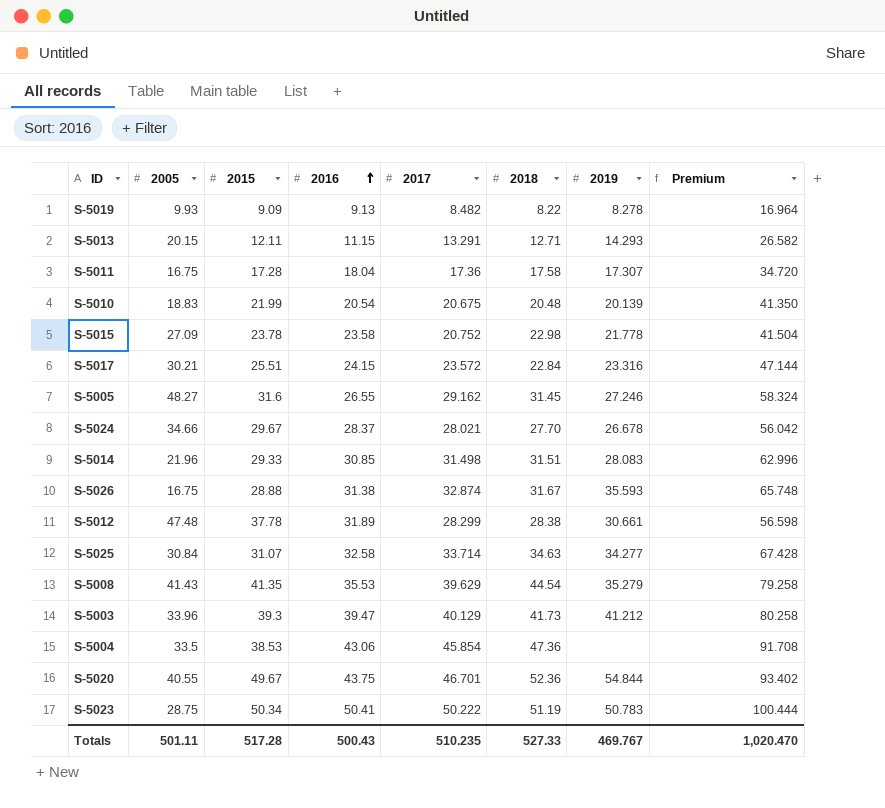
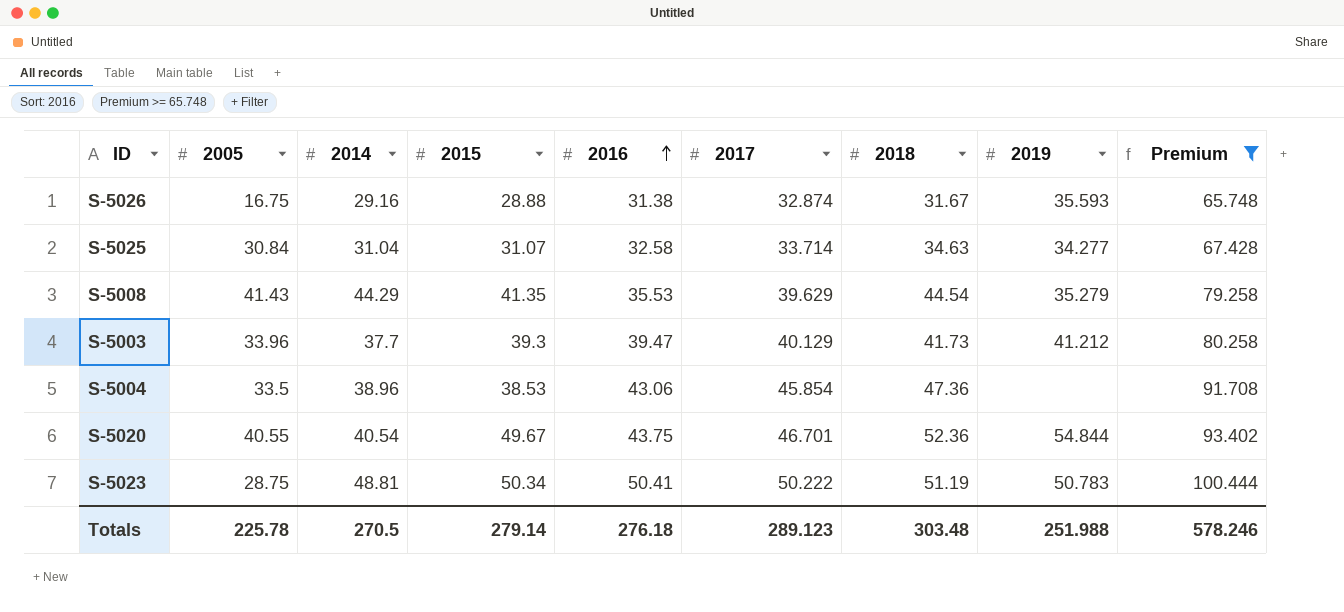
filter: none -> Premium >= 65.748
column 2014 | position: none -> 3
Totals | 2005: 501.11 -> 225.78
Totals | 2015: 517.28 -> 279.14
Totals | 2016: 500.43 -> 276.18
Totals | 2017: 510.235 -> 289.123
Totals | 2018: 527.33 -> 303.48
Totals | 2019: 469.767 -> 251.988
Totals | Premium: 1,020.470 -> 578.246

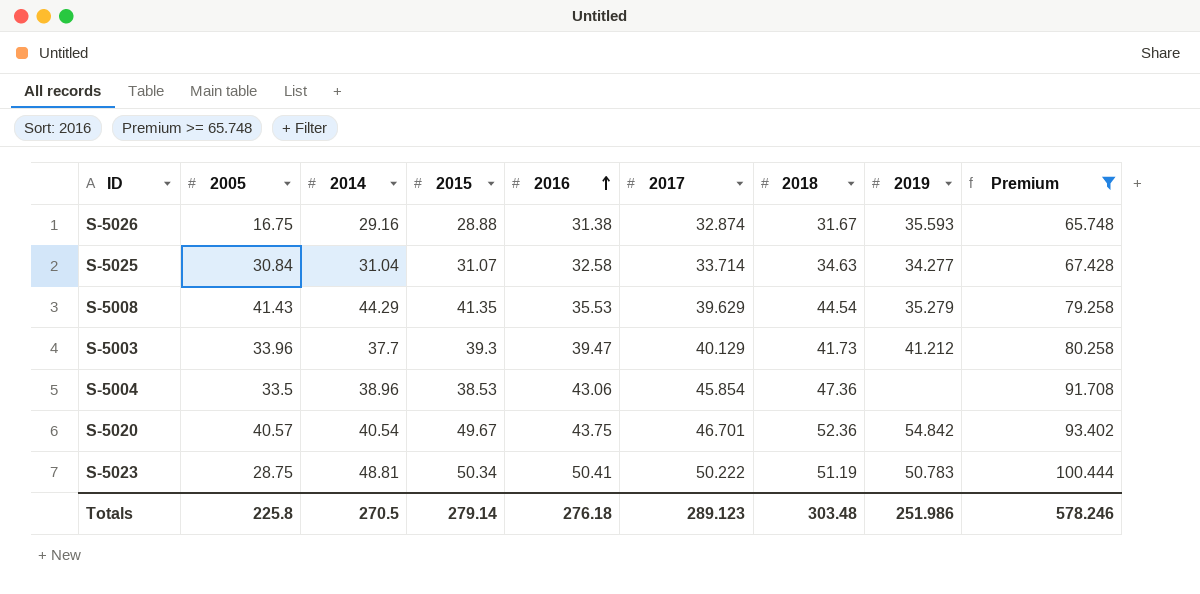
S-5020 | 2005: 40.55 -> 40.57
S-5020 | 2019: 54.844 -> 54.842
Totals | 2005: 225.78 -> 225.8
Totals | 2019: 251.988 -> 251.986

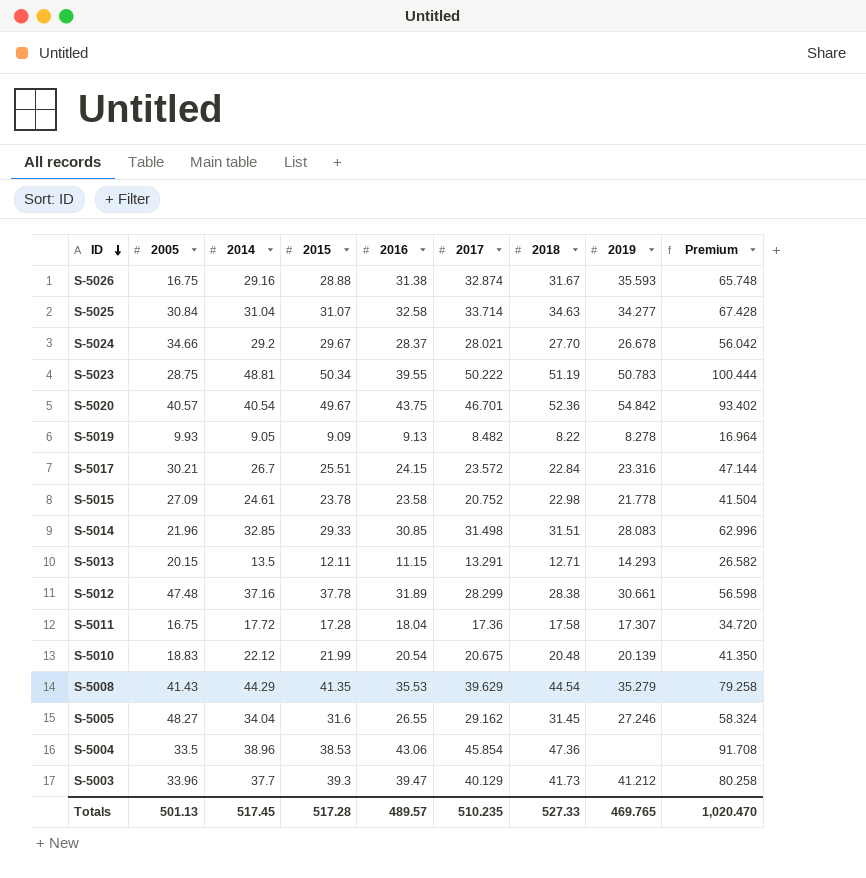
filter: Premium >= 65.748 -> none
row order: 2016 ascending -> ID descending
S-5023 | 2016: 50.41 -> 39.55
Totals | 2005: 225.8 -> 501.13
Totals | 2014: 270.5 -> 517.45
Totals | 2015: 279.14 -> 517.28
Totals | 2016: 276.18 -> 489.57
Totals | 2017: 289.123 -> 510.235
Totals | 2018: 303.48 -> 527.33
Totals | 2019: 251.986 -> 469.765
Totals | Premium: 578.246 -> 1,020.470

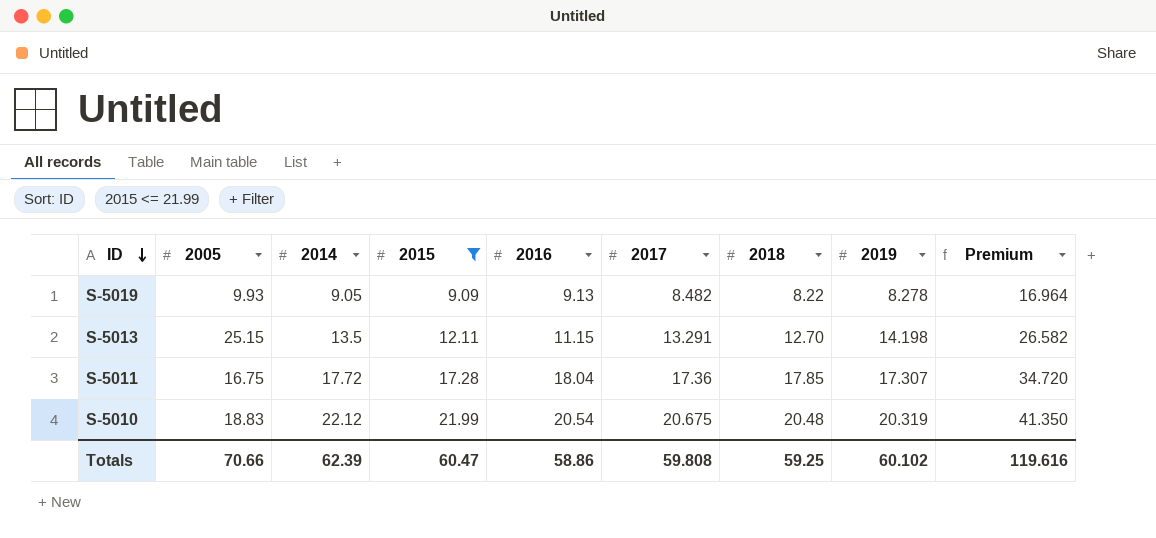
filter: none -> 2015 <= 21.99
S-5013 | 2005: 20.15 -> 25.15
S-5013 | 2018: 12.71 -> 12.70
S-5013 | 2019: 14.293 -> 14.198
S-5011 | 2018: 17.58 -> 17.85
S-5010 | 2019: 20.139 -> 20.319
Totals | 2005: 501.13 -> 70.66
Totals | 2014: 517.45 -> 62.39
Totals | 2015: 517.28 -> 60.47
Totals | 2016: 489.57 -> 58.86
Totals | 2017: 510.235 -> 59.808
Totals | 2018: 527.33 -> 59.25
Totals | 2019: 469.765 -> 60.102
Totals | Premium: 1,020.470 -> 119.616

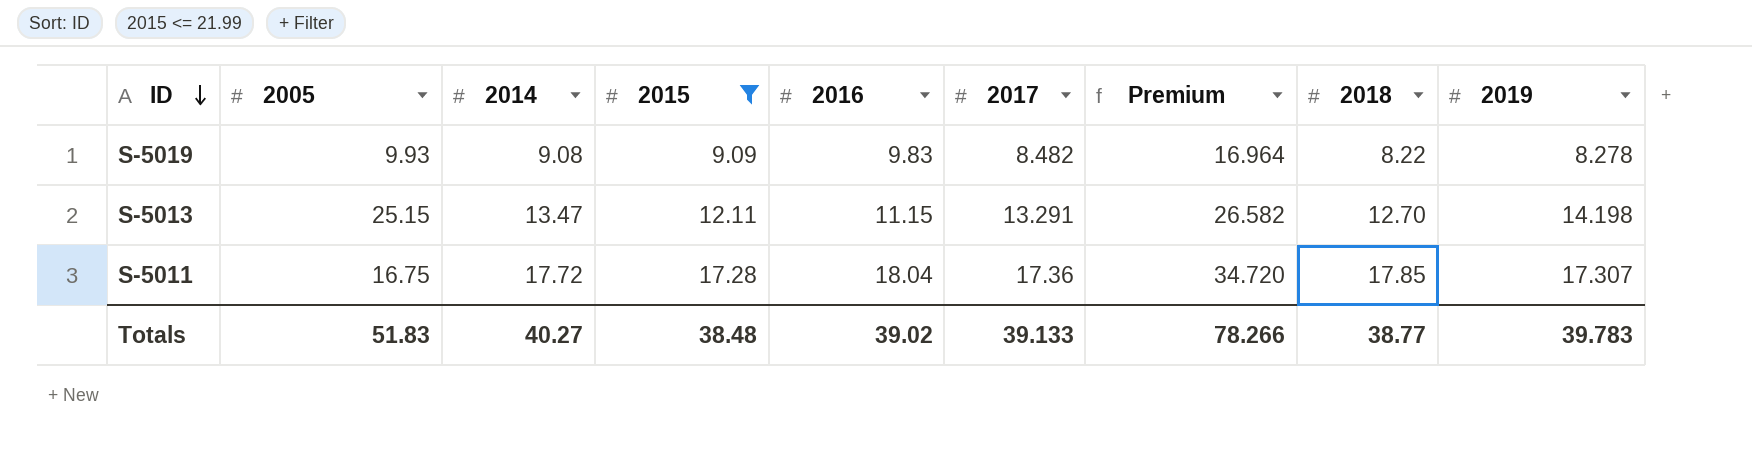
column Premium | position: 9 -> 7
row S-5010: 18.83 | 22.12 | 21.99 | 20.54 | 20.675 | 20.48 | 20.319 | 41.350 -> none
S-5019 | 2014: 9.05 -> 9.08
S-5019 | 2016: 9.13 -> 9.83
S-5013 | 2014: 13.5 -> 13.47
Totals | 2005: 70.66 -> 51.83
Totals | 2014: 62.39 -> 40.27
Totals | 2015: 60.47 -> 38.48
Totals | 2016: 58.86 -> 39.02
Totals | 2017: 59.808 -> 39.133
Totals | Premium: 119.616 -> 78.266
Totals | 2018: 59.25 -> 38.77
Totals | 2019: 60.102 -> 39.783

